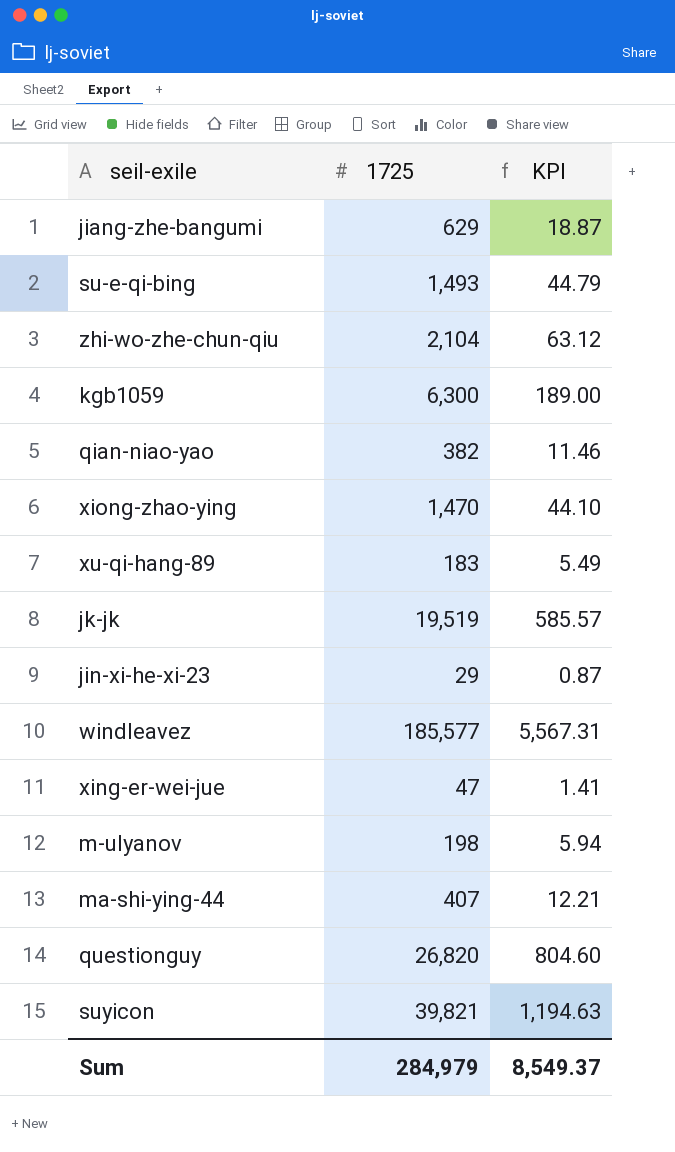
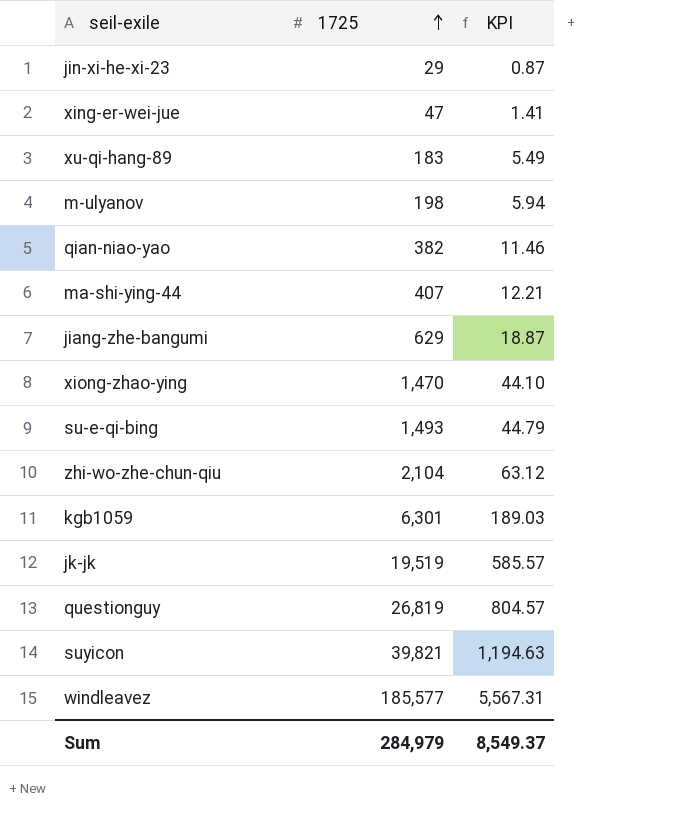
row order: none -> 1725 ascending
kgb1059 | 1725: 6,300 -> 6,301
kgb1059 | KPI: 189.00 -> 189.03
questionguy | 1725: 26,820 -> 26,819
questionguy | KPI: 804.60 -> 804.57

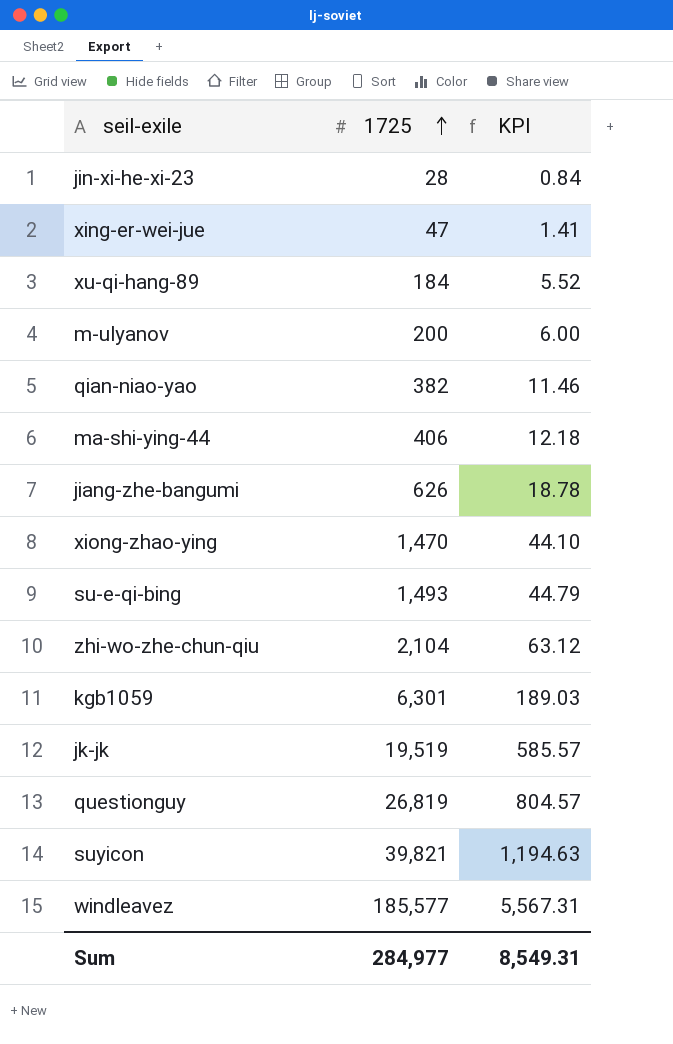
jin-xi-he-xi-23 | 1725: 29 -> 28
jin-xi-he-xi-23 | KPI: 0.87 -> 0.84
xu-qi-hang-89 | 1725: 183 -> 184
xu-qi-hang-89 | KPI: 5.49 -> 5.52
m-ulyanov | 1725: 198 -> 200
m-ulyanov | KPI: 5.94 -> 6.00
ma-shi-ying-44 | 1725: 407 -> 406
ma-shi-ying-44 | KPI: 12.21 -> 12.18
jiang-zhe-bangumi | 1725: 629 -> 626
jiang-zhe-bangumi | KPI: 18.87 -> 18.78
Sum | 1725: 284,979 -> 284,977
Sum | KPI: 8,549.37 -> 8,549.31

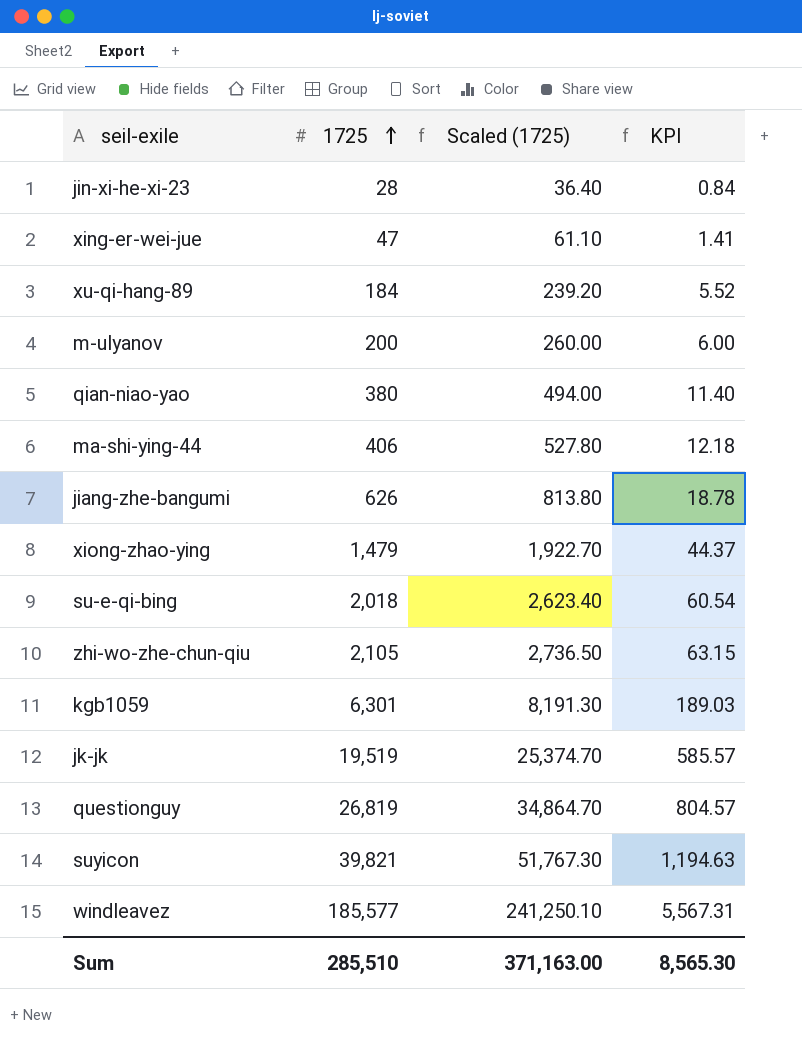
column Scaled (1725) | formula: none -> [1725] * 1.3
qian-niao-yao | 1725: 382 -> 380
qian-niao-yao | KPI: 11.46 -> 11.40
xiong-zhao-ying | 1725: 1,470 -> 1,479
xiong-zhao-ying | KPI: 44.10 -> 44.37
su-e-qi-bing | 1725: 1,493 -> 2,018
su-e-qi-bing | KPI: 44.79 -> 60.54
zhi-wo-zhe-chun-qiu | 1725: 2,104 -> 2,105
zhi-wo-zhe-chun-qiu | KPI: 63.12 -> 63.15
Sum | 1725: 284,977 -> 285,510
Sum | KPI: 8,549.31 -> 8,565.30

